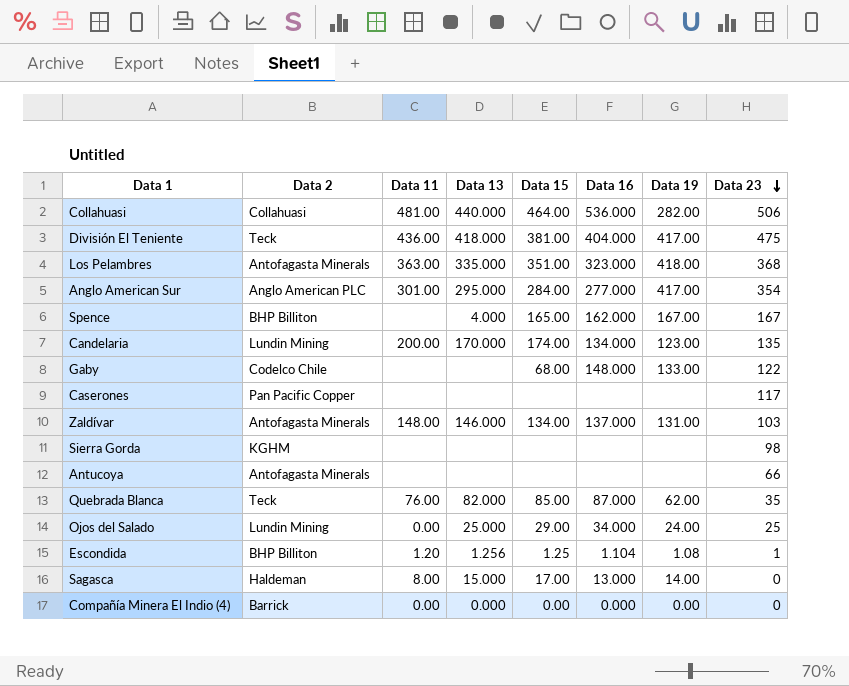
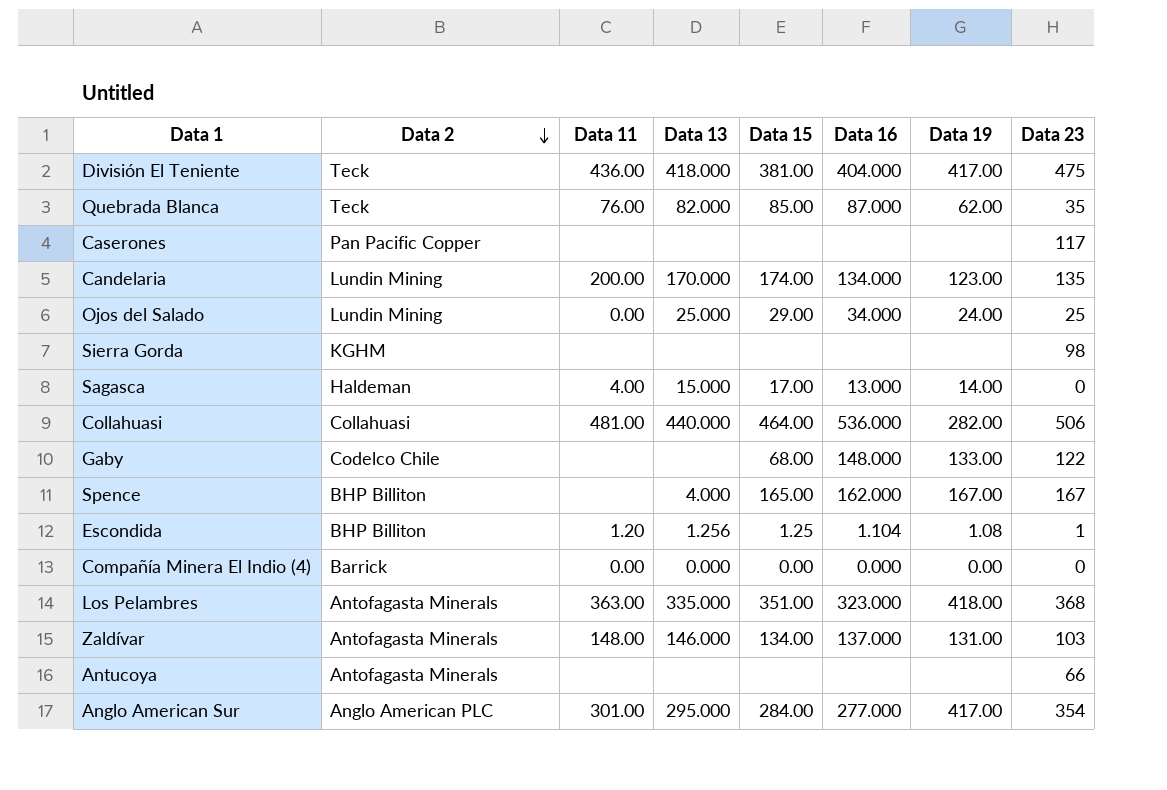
row order: Data 23 descending -> Data 2 descending
Sagasca | Data 11: 8.00 -> 4.00

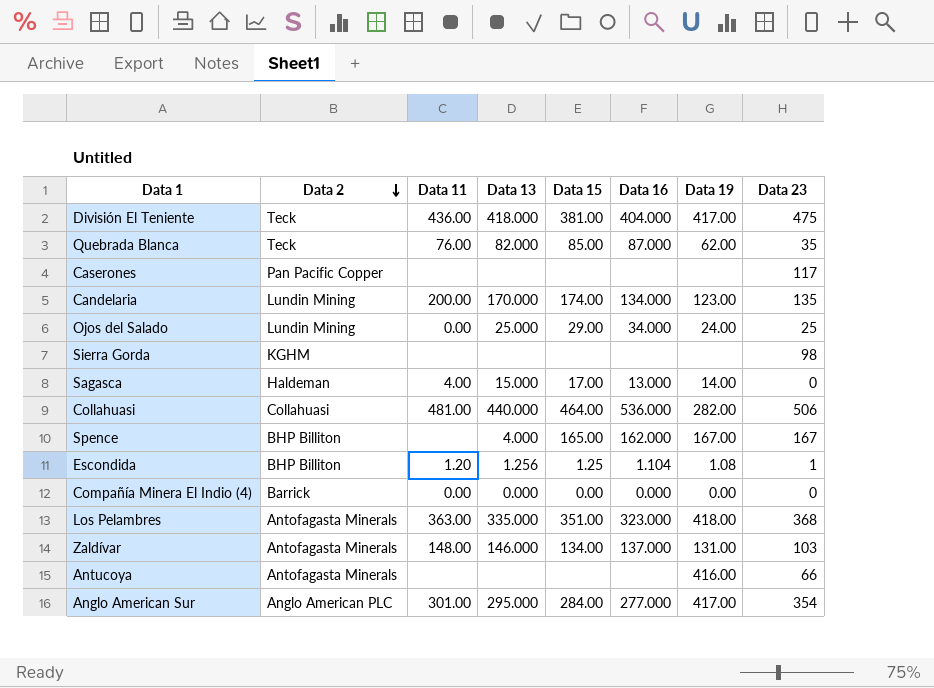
row Gaby: Codelco Chile | none | none | 68.00 | 148.000 | 133.00 | 122 -> none
Antucoya | Data 19: none -> 416.00

